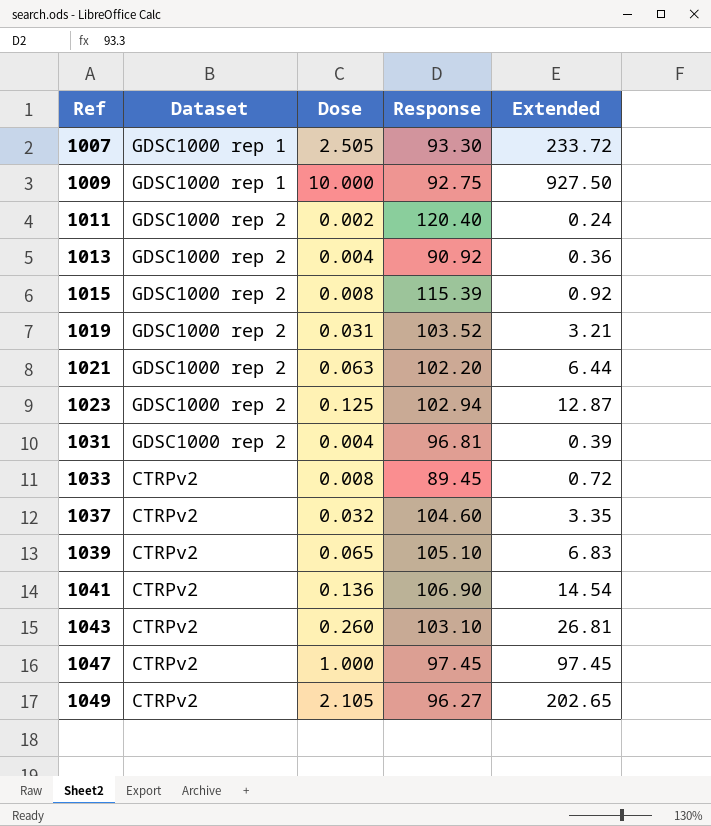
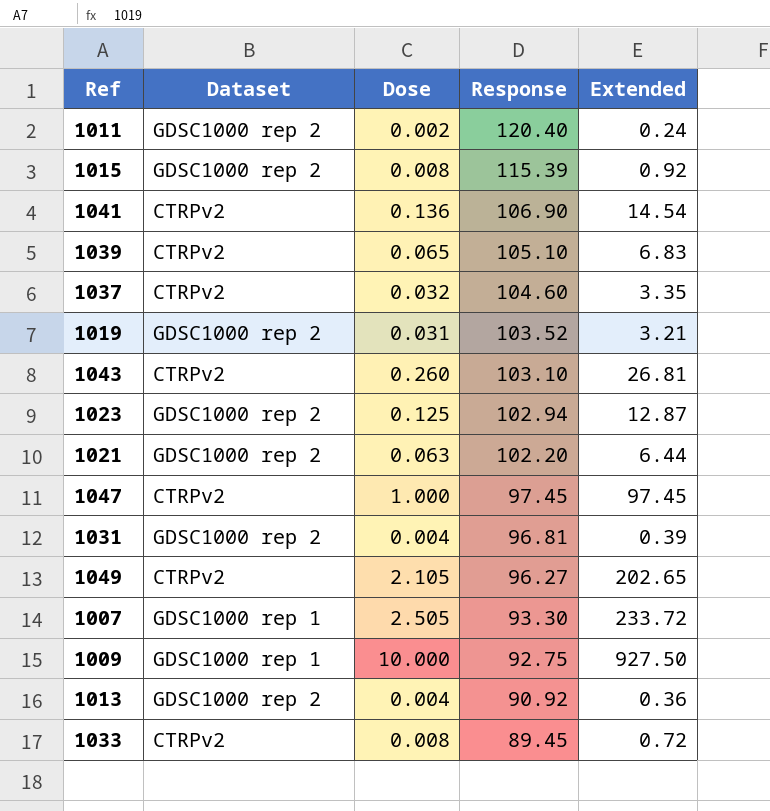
row order: Ref ascending -> Response descending

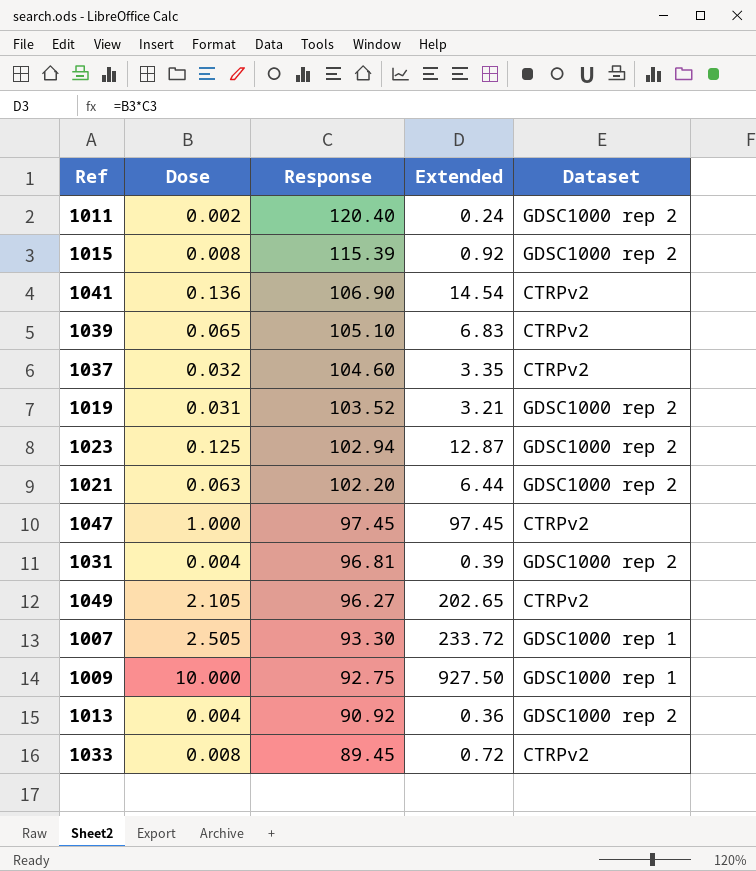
column Dataset | position: 2 -> 5
row 1043: CTRPv2 | 0.260 | 103.10 | 26.81 -> none

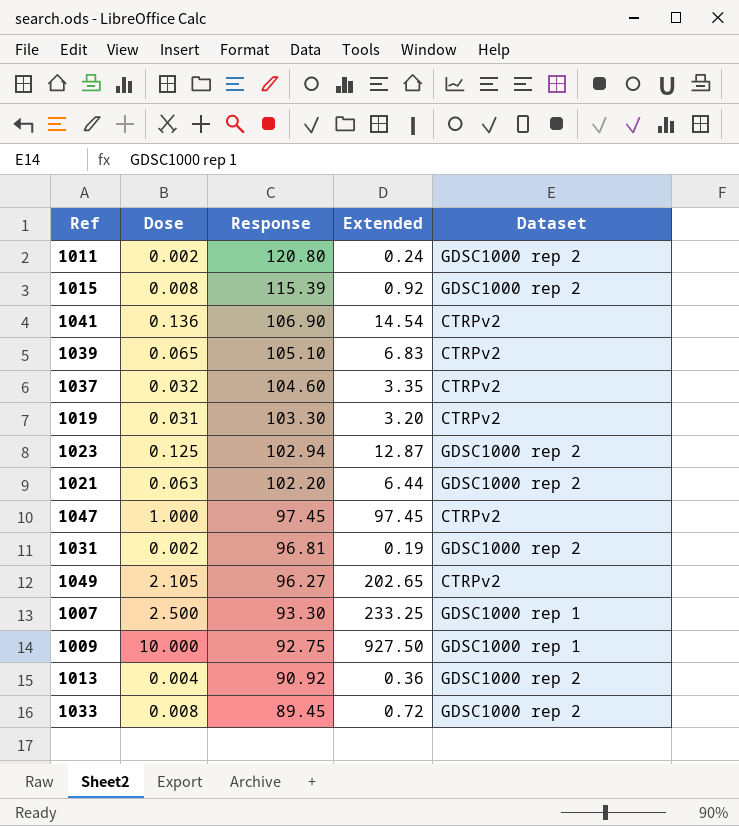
1011 | Response: 120.40 -> 120.80
1019 | Response: 103.52 -> 103.30
1019 | Extended: 3.21 -> 3.20
1019 | Dataset: GDSC1000 rep 2 -> CTRPv2
1031 | Dose: 0.004 -> 0.002
1031 | Extended: 0.39 -> 0.19
1007 | Dose: 2.505 -> 2.500
1007 | Extended: 233.72 -> 233.25
1033 | Dataset: CTRPv2 -> GDSC1000 rep 2

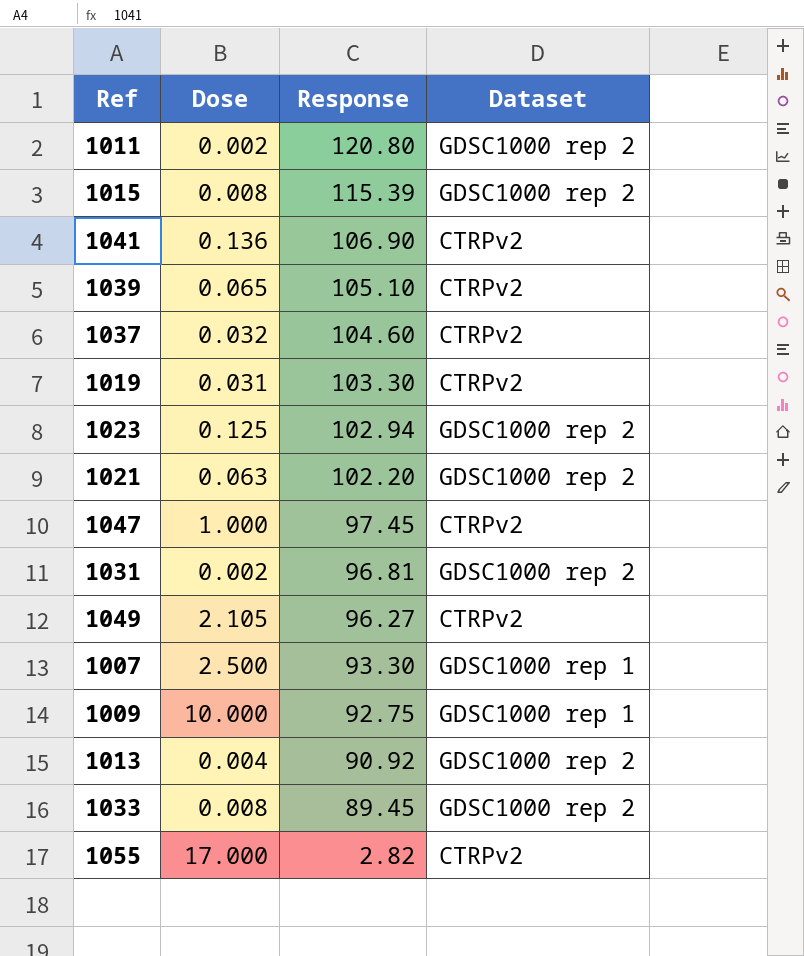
column Extended | formula: [Dose] * [Response] -> none
row 1055: none -> 17.000 | 2.82 | CTRPv2

